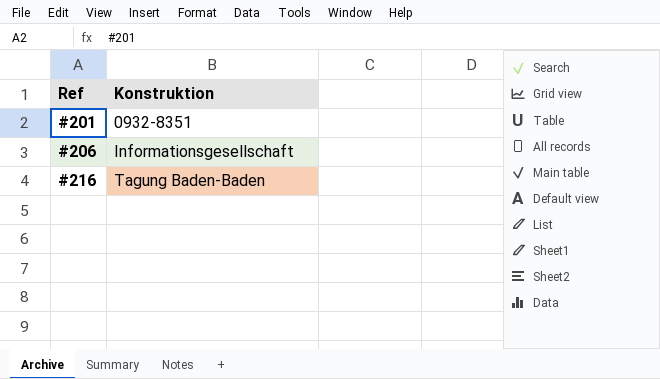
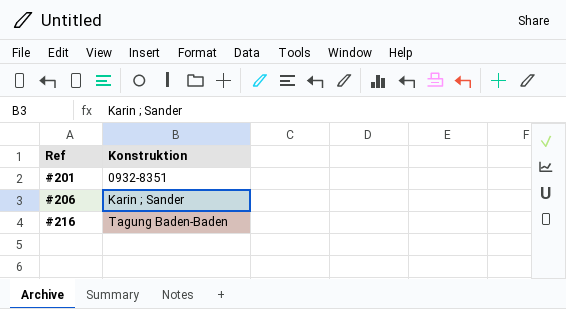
#206 | Konstruktion: Informationsgesellschaft -> Karin ; Sander

